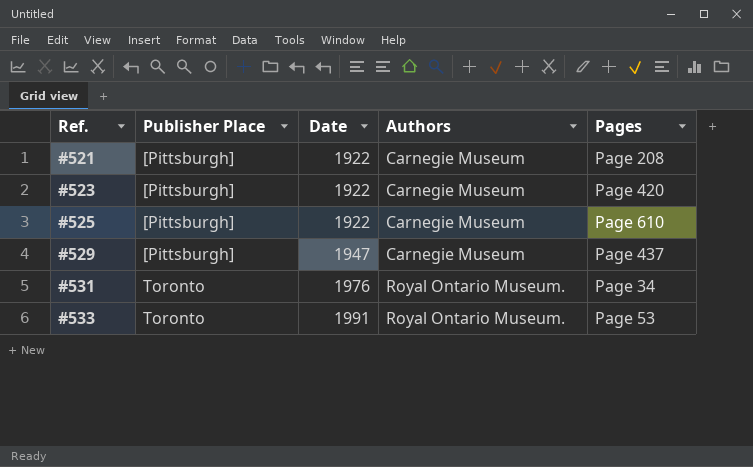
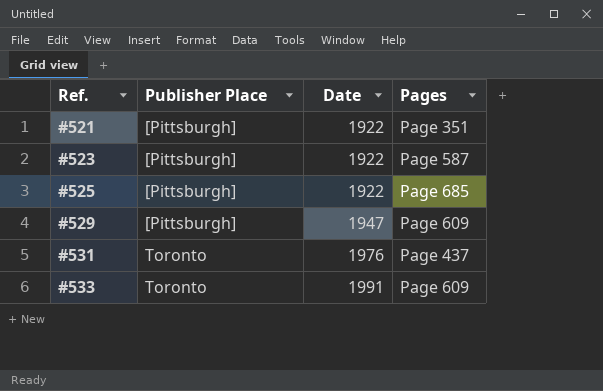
column Authors | position: 4 -> none
#521 | Pages: Page 208 -> Page 351
#523 | Pages: Page 420 -> Page 587
#525 | Pages: Page 610 -> Page 685
#529 | Pages: Page 437 -> Page 609
#531 | Pages: Page 34 -> Page 437
#533 | Pages: Page 53 -> Page 609

